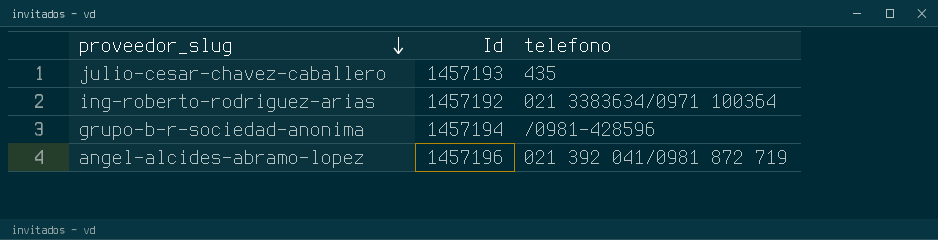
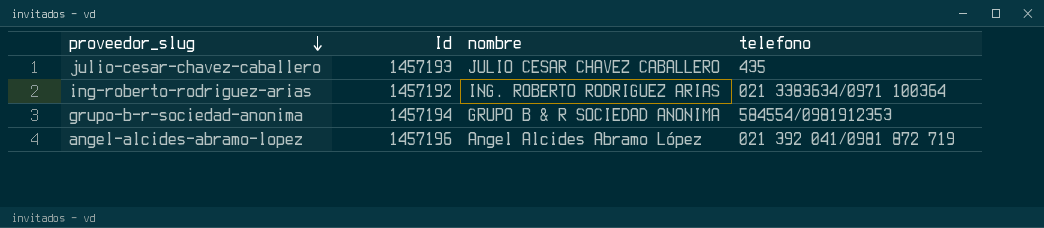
column nombre | position: none -> 3
grupo-b-r-sociedad-anonima | telefono: /0981-428596 -> 584554/0981912353

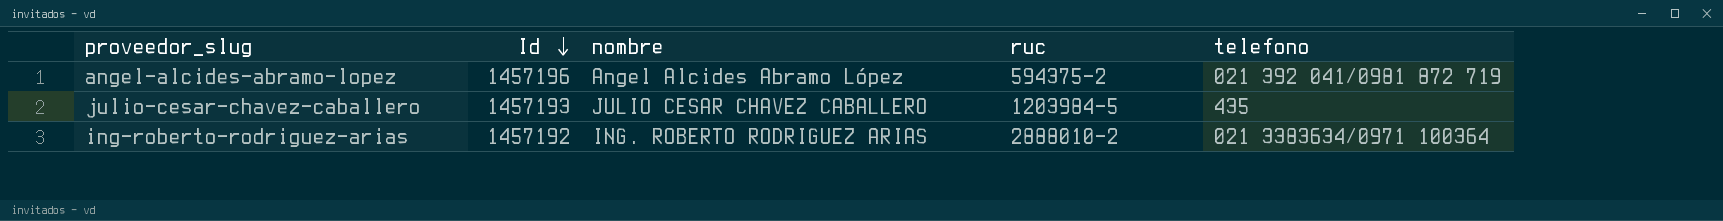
row order: proveedor_slug descending -> Id descending
column ruc | position: none -> 4
row grupo-b-r-sociedad-anonima: 1457194 | GRUPO B & R SOCIEDAD ANONIMA | 584554/0981912353 -> none

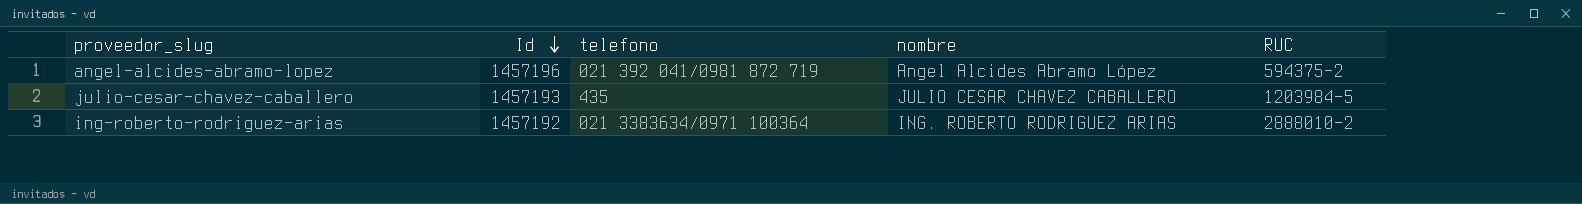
column telefono | position: 5 -> 3
column name: ruc -> RUC

